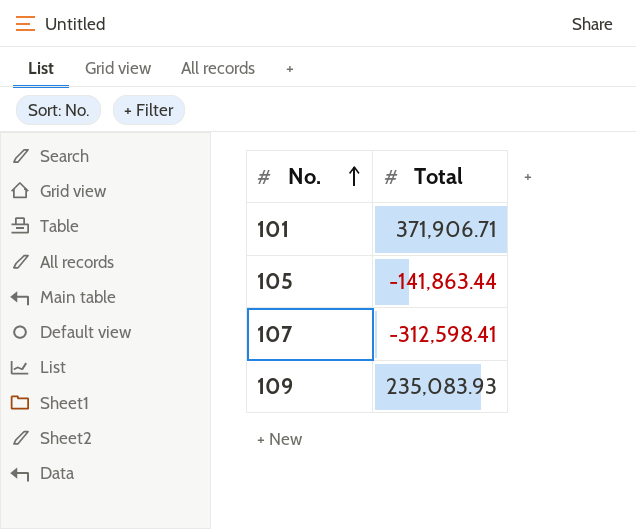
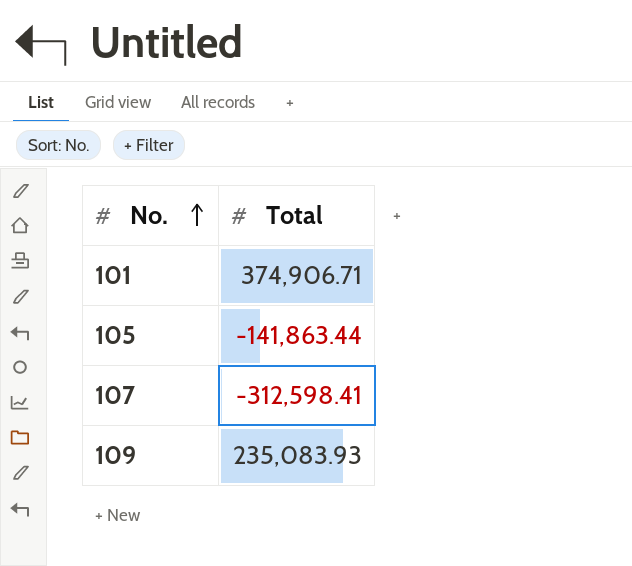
101 | Total: 371,906.71 -> 374,906.71

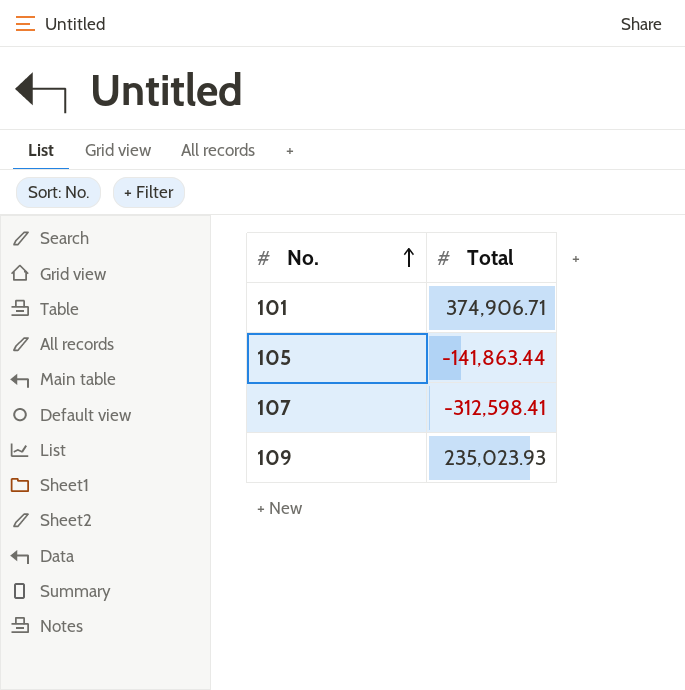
109 | Total: 235,083.93 -> 235,023.93

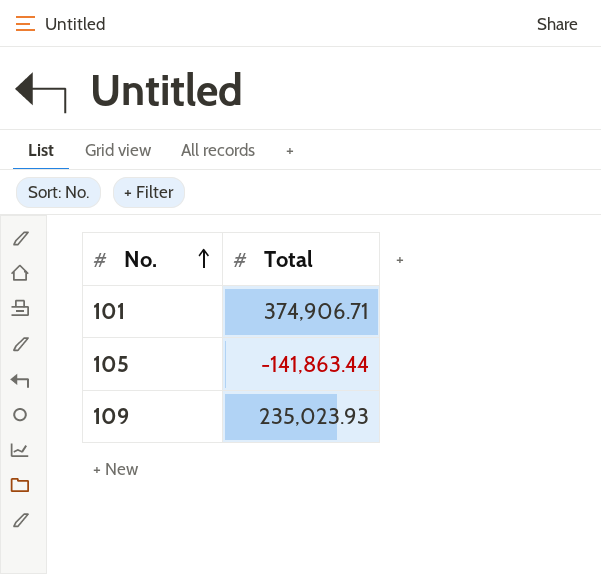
row 107: -312,598.41 -> none

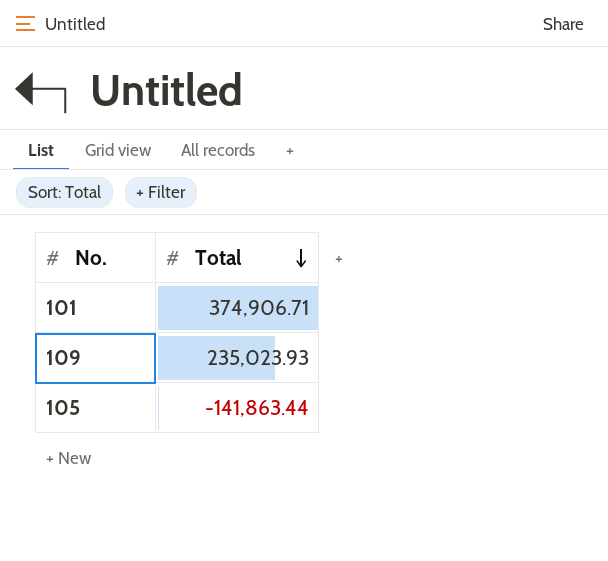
row order: No. ascending -> Total descending

